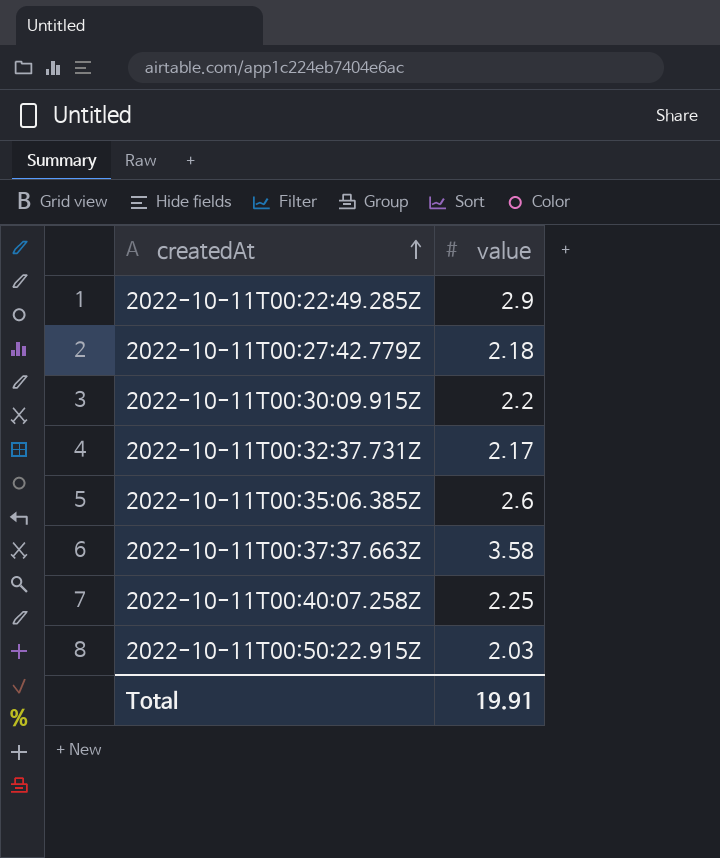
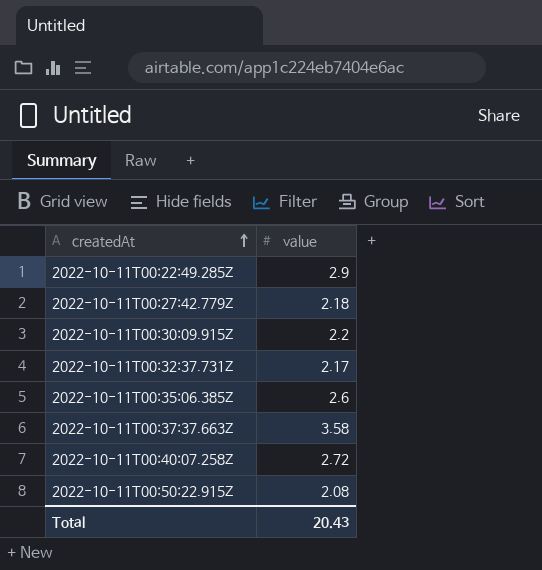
2022-10-11T00:40:07.258Z | value: 2.25 -> 2.72
2022-10-11T00:50:22.915Z | value: 2.03 -> 2.08
Total | value: 19.91 -> 20.43

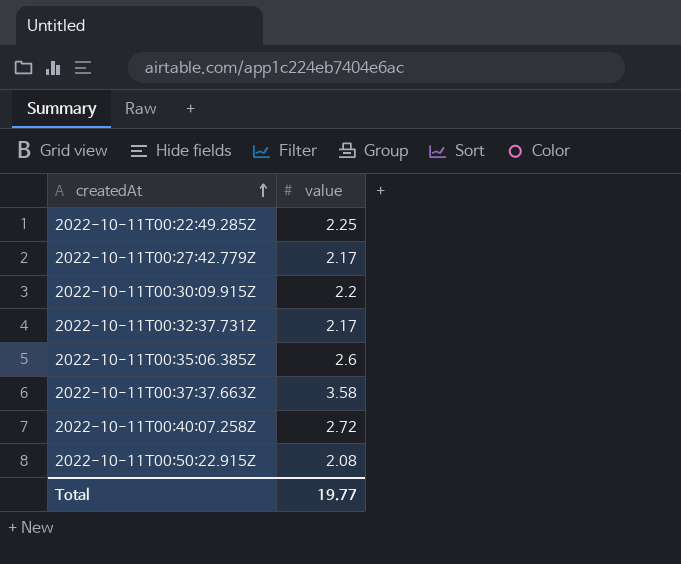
2022-10-11T00:22:49.285Z | value: 2.9 -> 2.25
2022-10-11T00:27:42.779Z | value: 2.18 -> 2.17
Total | value: 20.43 -> 19.77

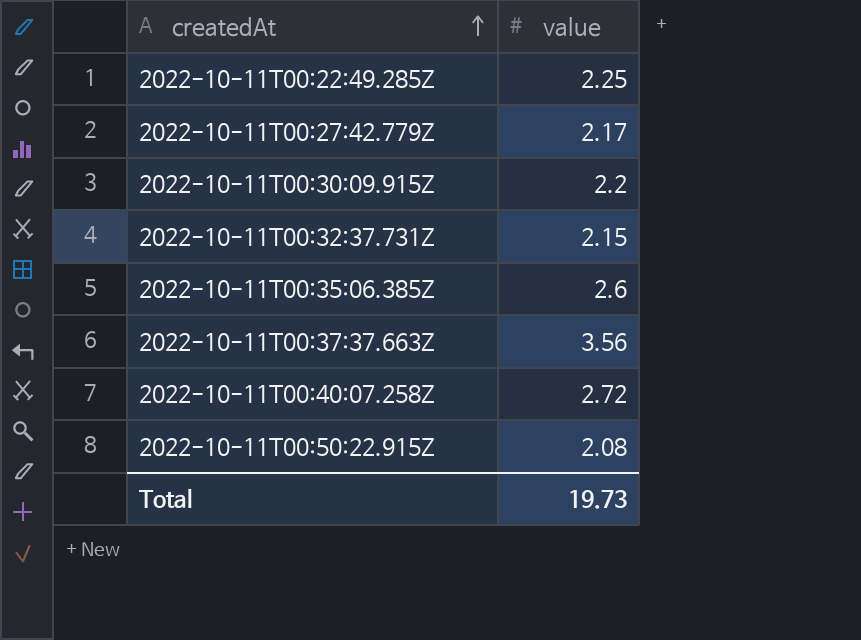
2022-10-11T00:32:37.731Z | value: 2.17 -> 2.15
2022-10-11T00:37:37.663Z | value: 3.58 -> 3.56
Total | value: 19.77 -> 19.73

